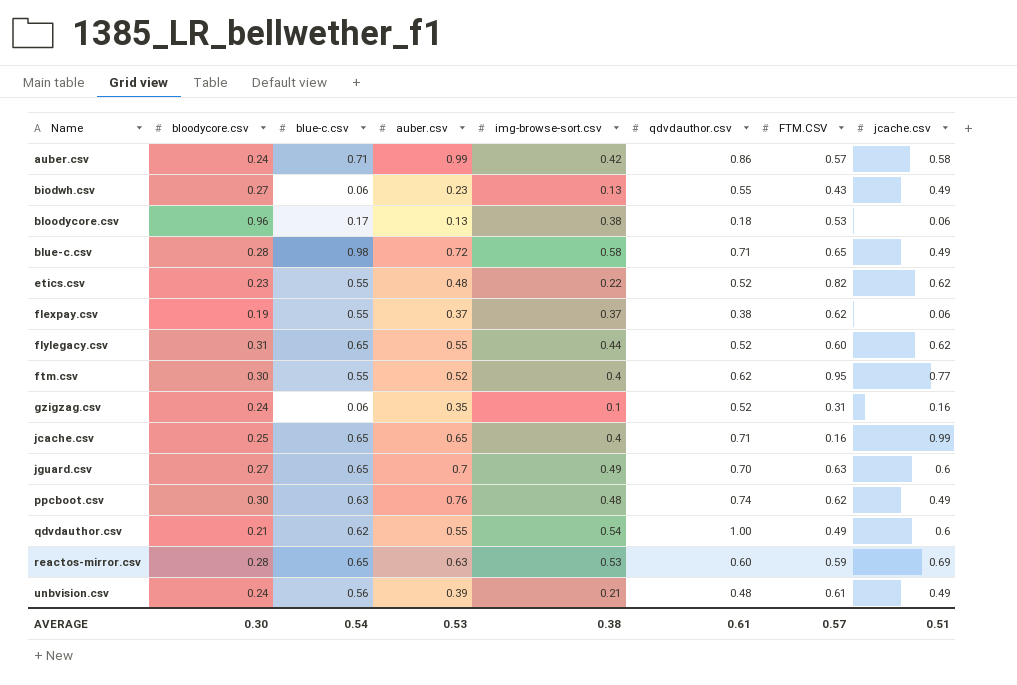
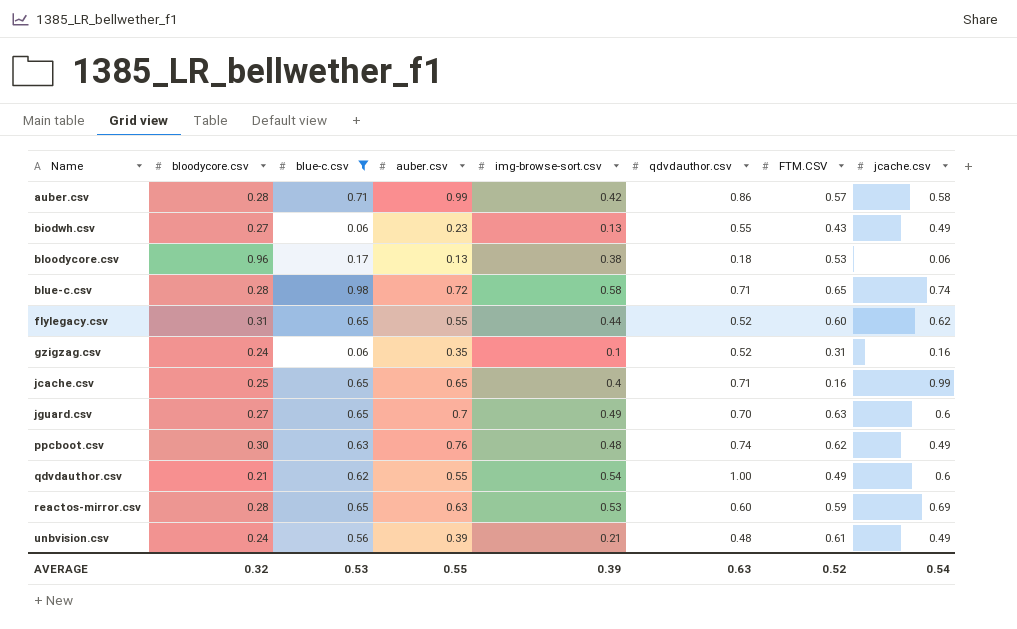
filter: none -> blue-c.csv != 0.55
auber.csv | bloodycore.csv: 0.24 -> 0.28
blue-c.csv | jcache.csv: 0.49 -> 0.74
AVERAGE | bloodycore.csv: 0.30 -> 0.32
AVERAGE | blue-c.csv: 0.54 -> 0.53
AVERAGE | auber.csv: 0.53 -> 0.55
AVERAGE | img-browse-sort.csv: 0.38 -> 0.39
AVERAGE | qdvdauthor.csv: 0.61 -> 0.63
AVERAGE | FTM.CSV: 0.57 -> 0.52
AVERAGE | jcache.csv: 0.51 -> 0.54

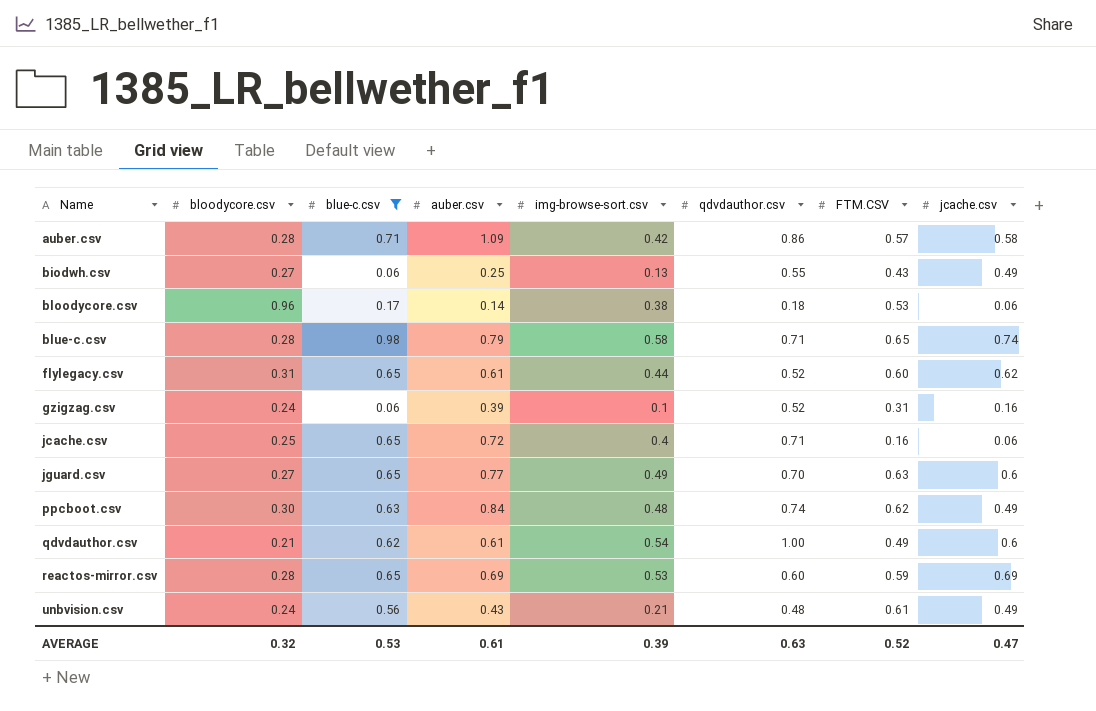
auber.csv | auber.csv: 0.99 -> 1.09
biodwh.csv | auber.csv: 0.23 -> 0.25
bloodycore.csv | auber.csv: 0.13 -> 0.14
blue-c.csv | auber.csv: 0.72 -> 0.79
flylegacy.csv | auber.csv: 0.55 -> 0.61
gzigzag.csv | auber.csv: 0.35 -> 0.39
jcache.csv | auber.csv: 0.65 -> 0.72
jcache.csv | jcache.csv: 0.99 -> 0.06
jguard.csv | auber.csv: 0.7 -> 0.77
ppcboot.csv | auber.csv: 0.76 -> 0.84
qdvdauthor.csv | auber.csv: 0.55 -> 0.61
reactos-mirror.csv | auber.csv: 0.63 -> 0.69
unbvision.csv | auber.csv: 0.39 -> 0.43
AVERAGE | auber.csv: 0.55 -> 0.61
AVERAGE | jcache.csv: 0.54 -> 0.47

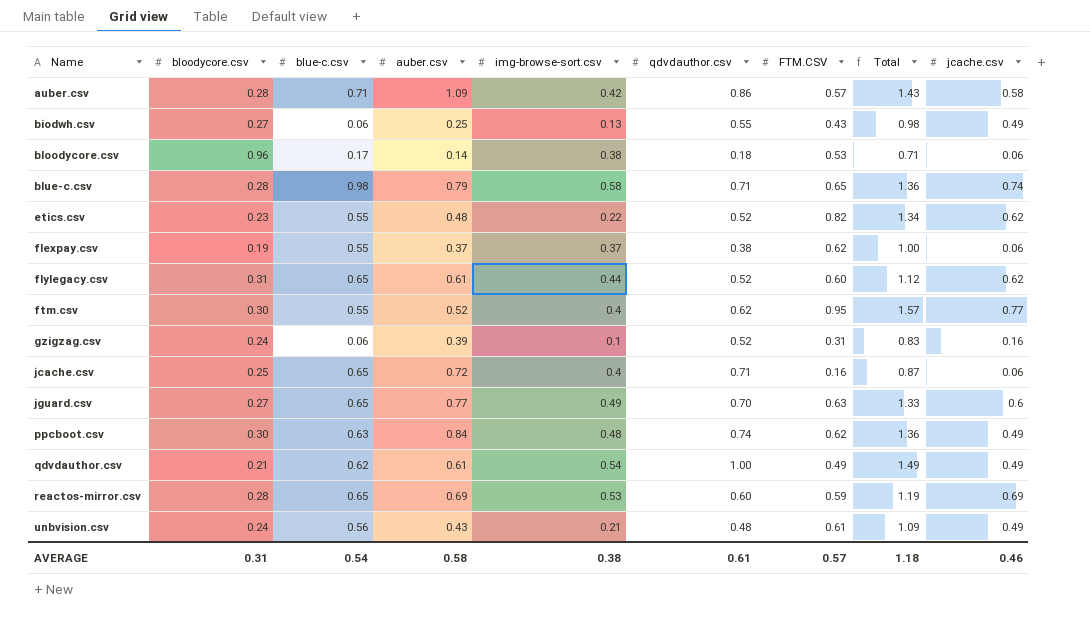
filter: blue-c.csv != 0.55 -> none
column Total | formula: none -> [qdvdauthor.csv] + [FTM.CSV]
qdvdauthor.csv | jcache.csv: 0.6 -> 0.49
AVERAGE | bloodycore.csv: 0.32 -> 0.31
AVERAGE | blue-c.csv: 0.53 -> 0.54
AVERAGE | auber.csv: 0.61 -> 0.58
AVERAGE | img-browse-sort.csv: 0.39 -> 0.38
AVERAGE | qdvdauthor.csv: 0.63 -> 0.61
AVERAGE | FTM.CSV: 0.52 -> 0.57
AVERAGE | jcache.csv: 0.47 -> 0.46

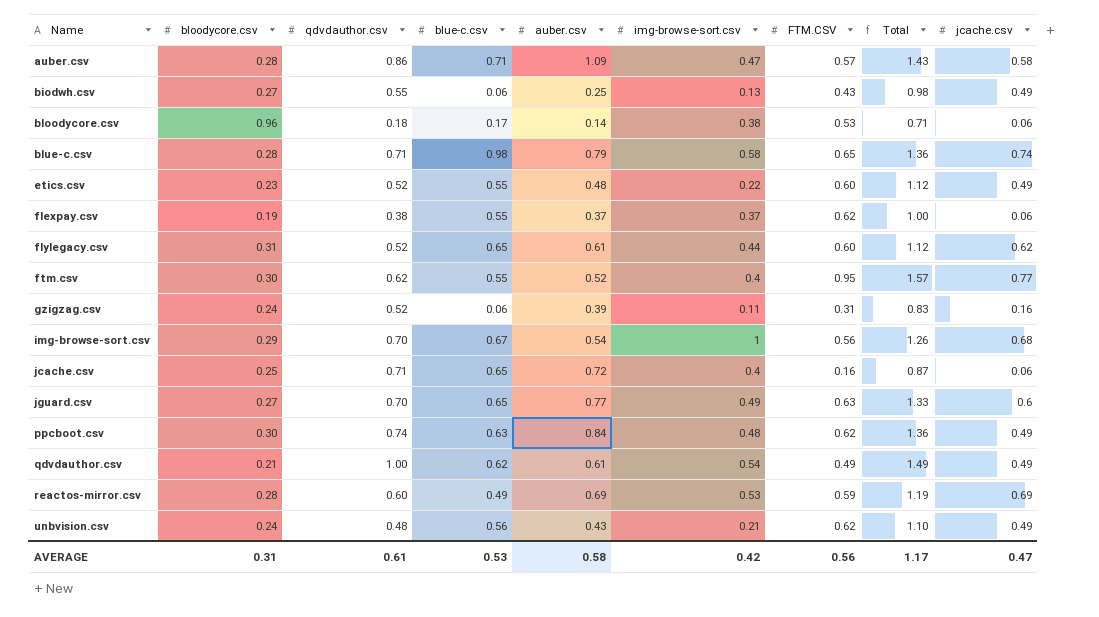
column qdvdauthor.csv | position: 6 -> 3
auber.csv | img-browse-sort.csv: 0.42 -> 0.47
etics.csv | FTM.CSV: 0.82 -> 0.60
etics.csv | Total: 1.34 -> 1.12
etics.csv | jcache.csv: 0.62 -> 0.49
gzigzag.csv | img-browse-sort.csv: 0.1 -> 0.11
row img-browse-sort.csv: none -> 0.29 | 0.70 | 0.67 | 0.54 | 1 | 0.56 | 1.26 | 0.68
reactos-mirror.csv | blue-c.csv: 0.65 -> 0.49
unbvision.csv | FTM.CSV: 0.61 -> 0.62
unbvision.csv | Total: 1.09 -> 1.10
AVERAGE | blue-c.csv: 0.54 -> 0.53
AVERAGE | img-browse-sort.csv: 0.38 -> 0.42
AVERAGE | FTM.CSV: 0.57 -> 0.56
AVERAGE | Total: 1.18 -> 1.17
AVERAGE | jcache.csv: 0.46 -> 0.47

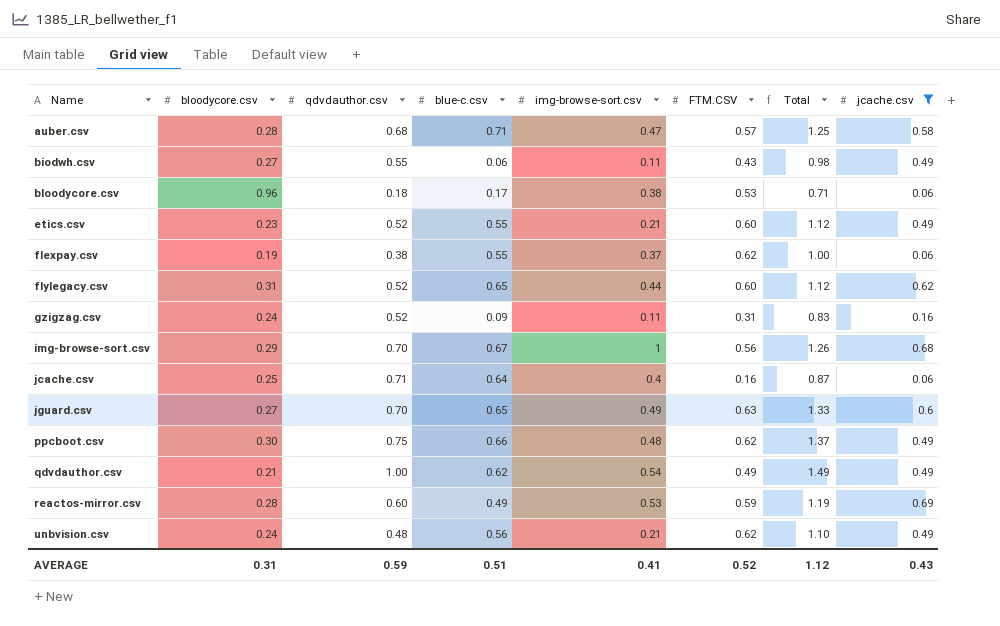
filter: none -> jcache.csv <= 0.69
column auber.csv | position: 5 -> none
auber.csv | qdvdauthor.csv: 0.86 -> 0.68
auber.csv | Total: 1.43 -> 1.25
biodwh.csv | img-browse-sort.csv: 0.13 -> 0.11
etics.csv | img-browse-sort.csv: 0.22 -> 0.21
gzigzag.csv | blue-c.csv: 0.06 -> 0.09
jcache.csv | blue-c.csv: 0.65 -> 0.64
ppcboot.csv | qdvdauthor.csv: 0.74 -> 0.75
ppcboot.csv | blue-c.csv: 0.63 -> 0.66
ppcboot.csv | Total: 1.36 -> 1.37
AVERAGE | qdvdauthor.csv: 0.61 -> 0.59
AVERAGE | blue-c.csv: 0.53 -> 0.51
AVERAGE | img-browse-sort.csv: 0.42 -> 0.41
AVERAGE | FTM.CSV: 0.56 -> 0.52
AVERAGE | Total: 1.17 -> 1.12
AVERAGE | jcache.csv: 0.47 -> 0.43

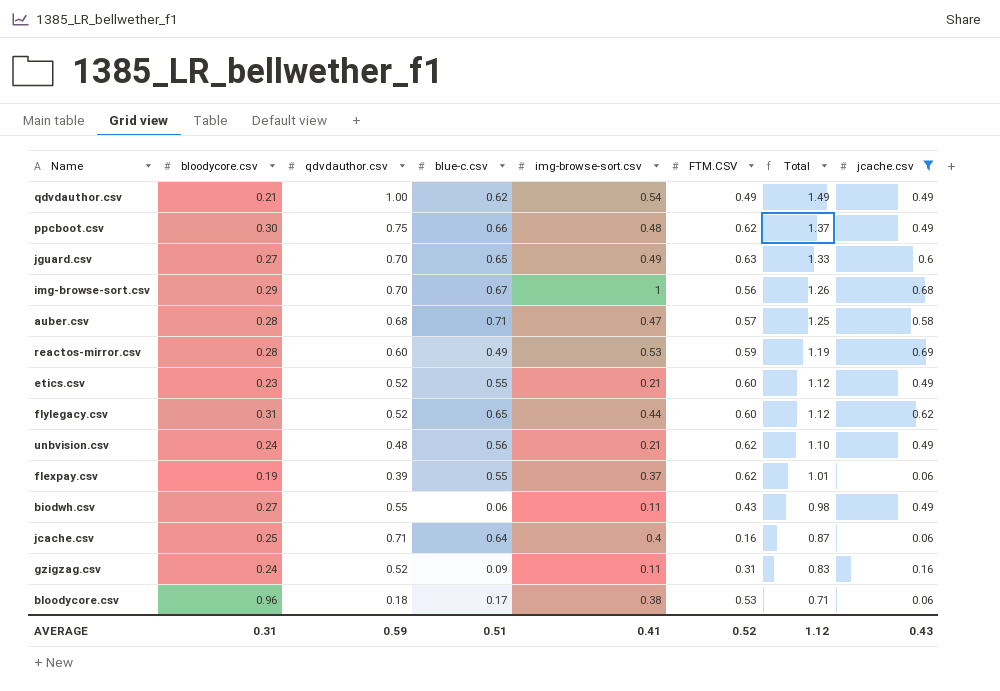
row order: Name ascending -> Total descending
flexpay.csv | qdvdauthor.csv: 0.38 -> 0.39
flexpay.csv | Total: 1.00 -> 1.01

